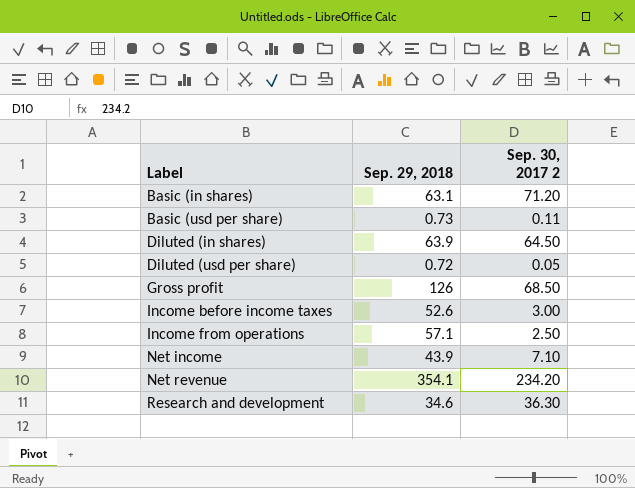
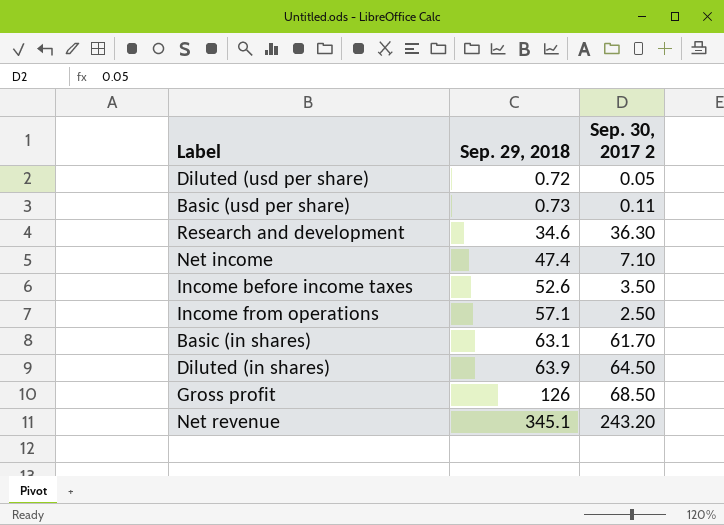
row order: Label ascending -> Sep. 29, 2018 ascending
Net income | Sep. 29, 2018: 43.9 -> 47.4
Income before income taxes | Sep. 30, 2017 2: 3.00 -> 3.50
Basic (in shares) | Sep. 30, 2017 2: 71.20 -> 61.70
Net revenue | Sep. 29, 2018: 354.1 -> 345.1
Net revenue | Sep. 30, 2017 2: 234.20 -> 243.20

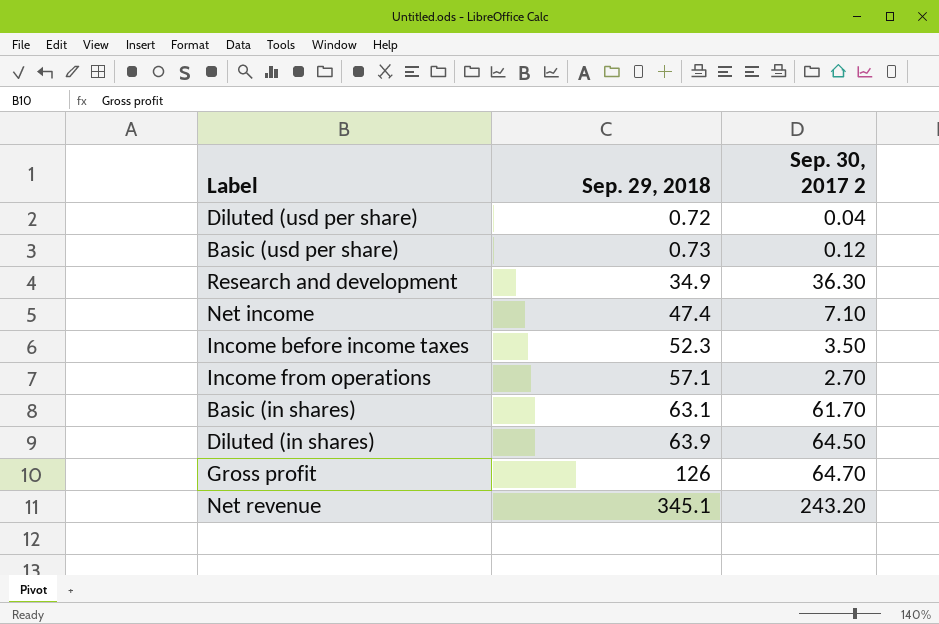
Diluted (usd per share) | Sep. 30, 2017 2: 0.05 -> 0.04
Basic (usd per share) | Sep. 30, 2017 2: 0.11 -> 0.12
Research and development | Sep. 29, 2018: 34.6 -> 34.9
Income before income taxes | Sep. 29, 2018: 52.6 -> 52.3
Income from operations | Sep. 30, 2017 2: 2.50 -> 2.70
Gross profit | Sep. 30, 2017 2: 68.50 -> 64.70

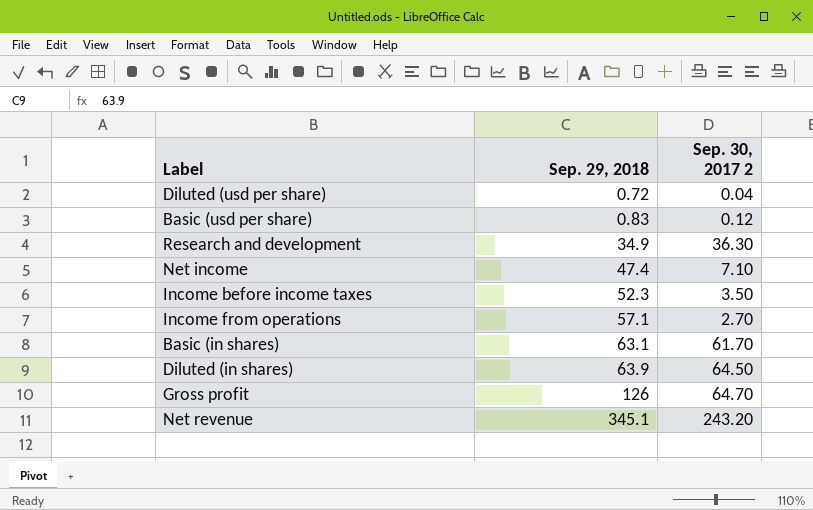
Basic (usd per share) | Sep. 29, 2018: 0.73 -> 0.83

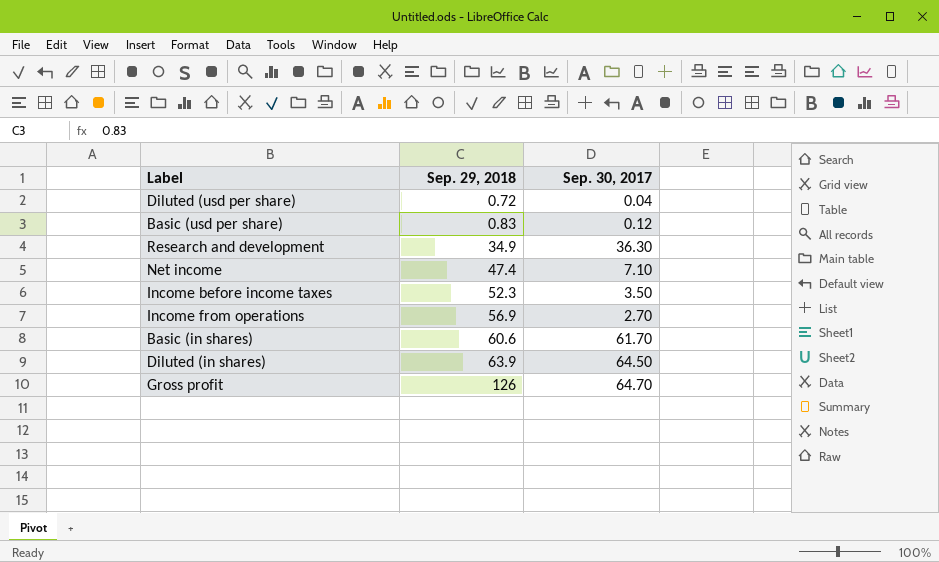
column name: Sep. 30, 2017 2 -> Sep. 30, 2017
row Net revenue: 345.1 | 243.20 -> none
Income from operations | Sep. 29, 2018: 57.1 -> 56.9
Basic (in shares) | Sep. 29, 2018: 63.1 -> 60.6

